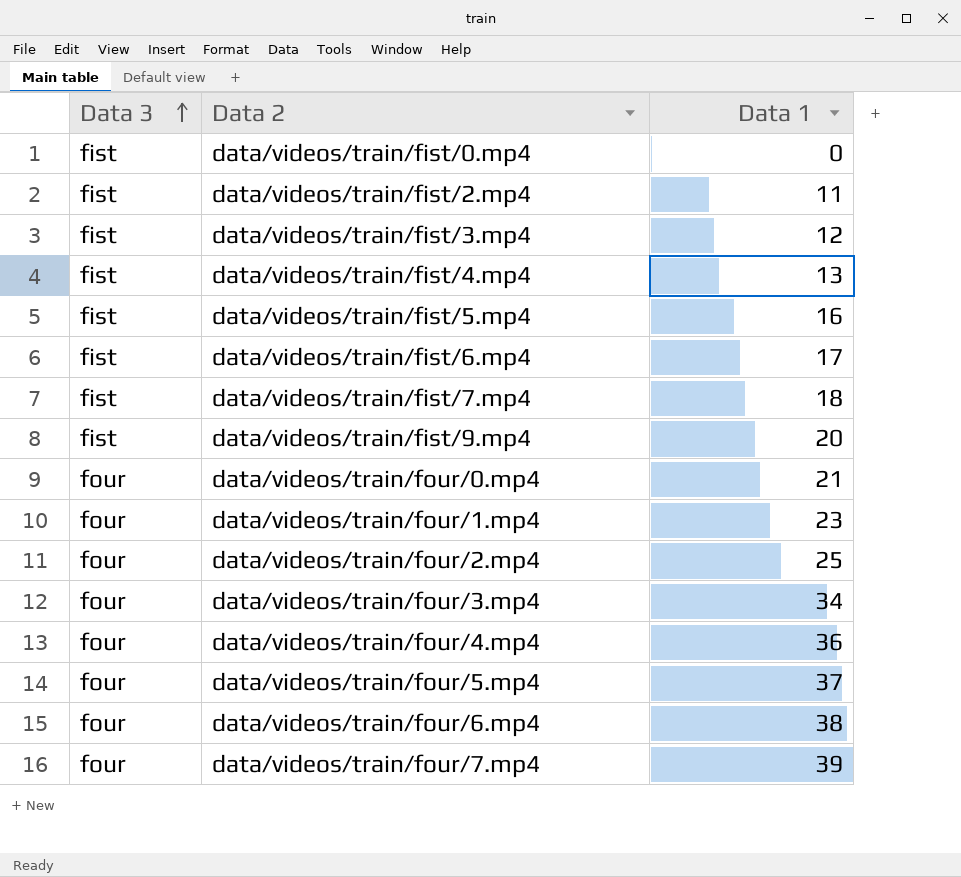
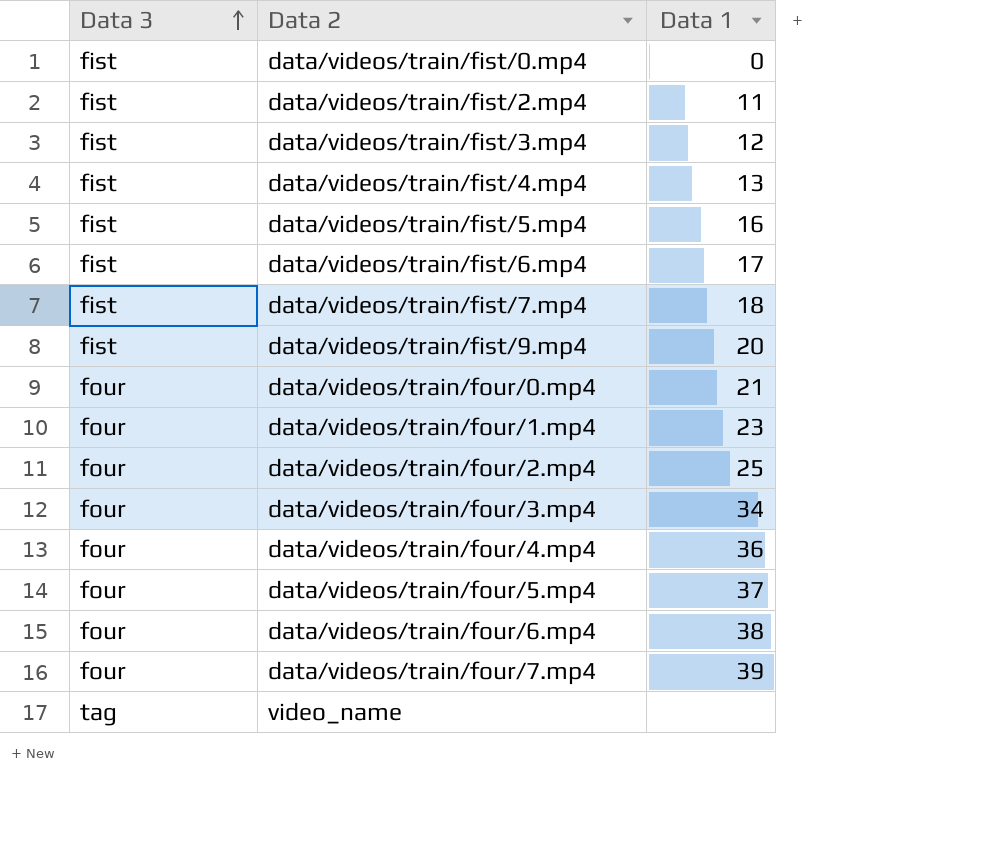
row video_name: none -> tag | none

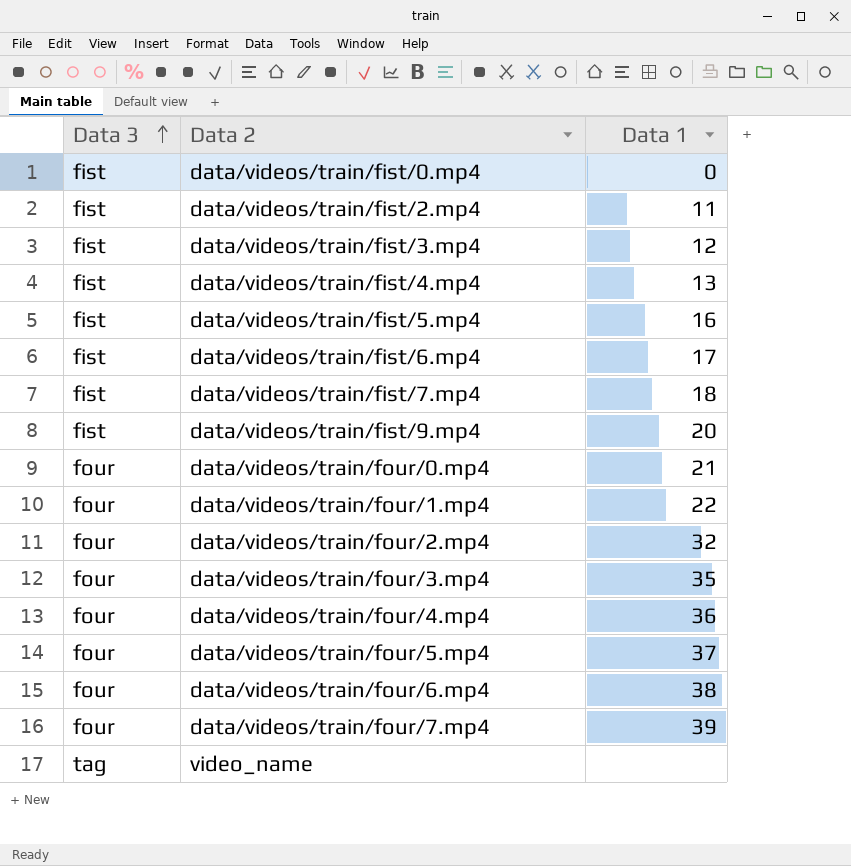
data/videos/train/four/1.mp4 | Data 1: 23 -> 22
data/videos/train/four/2.mp4 | Data 1: 25 -> 32
data/videos/train/four/3.mp4 | Data 1: 34 -> 35

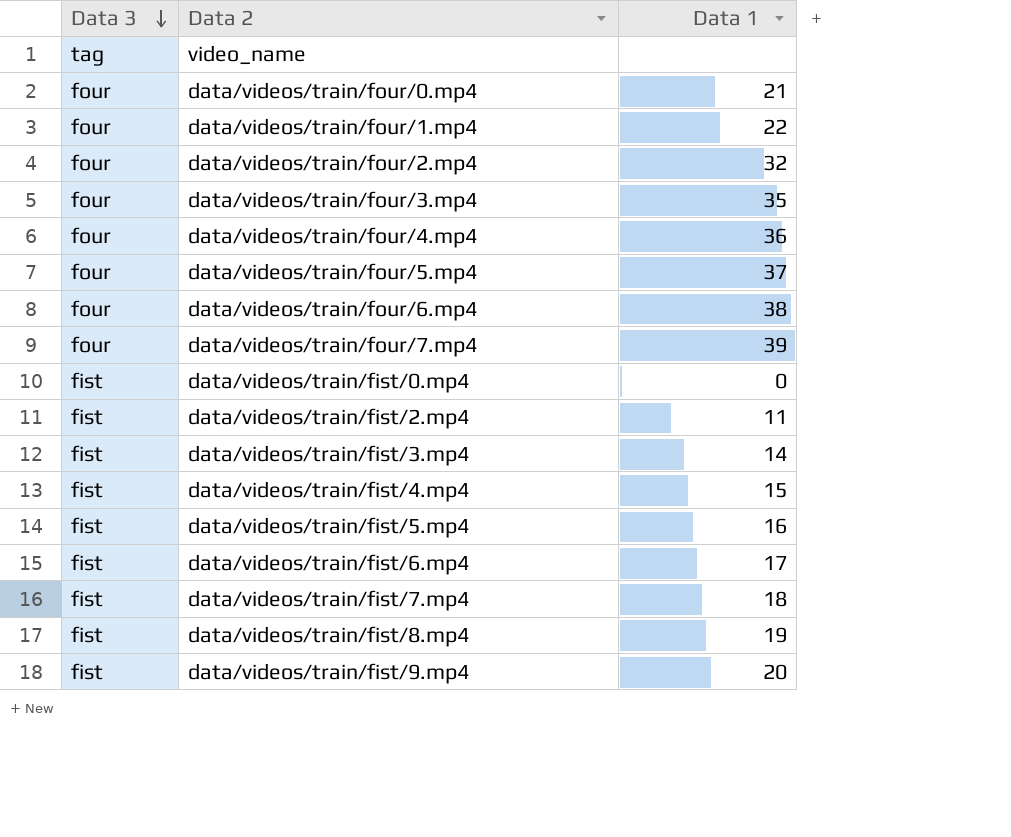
row order: Data 3 ascending -> Data 3 descending
data/videos/train/fist/3.mp4 | Data 1: 12 -> 14
data/videos/train/fist/4.mp4 | Data 1: 13 -> 15
row data/videos/train/fist/8.mp4: none -> fist | 19

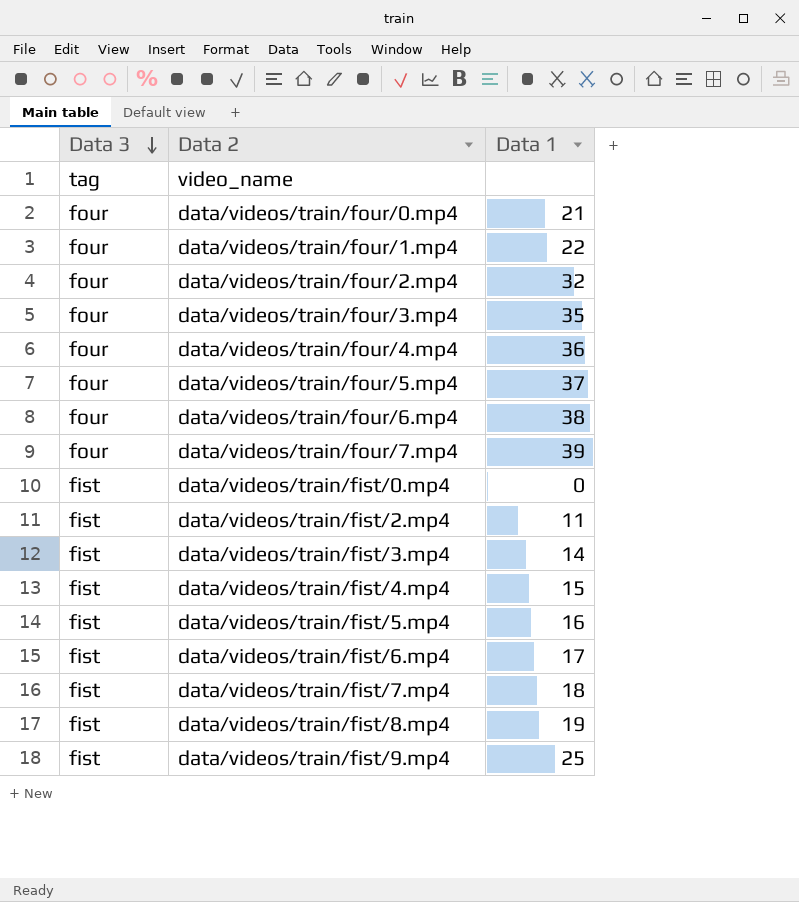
data/videos/train/fist/9.mp4 | Data 1: 20 -> 25

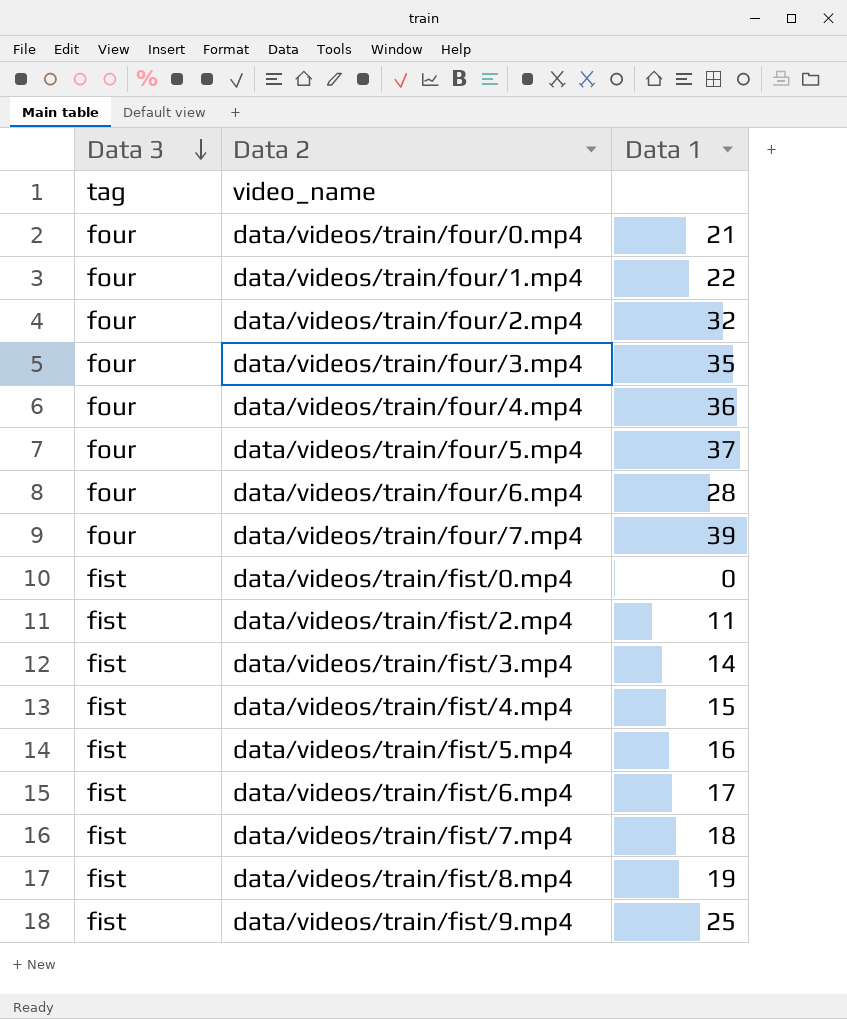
data/videos/train/four/6.mp4 | Data 1: 38 -> 28

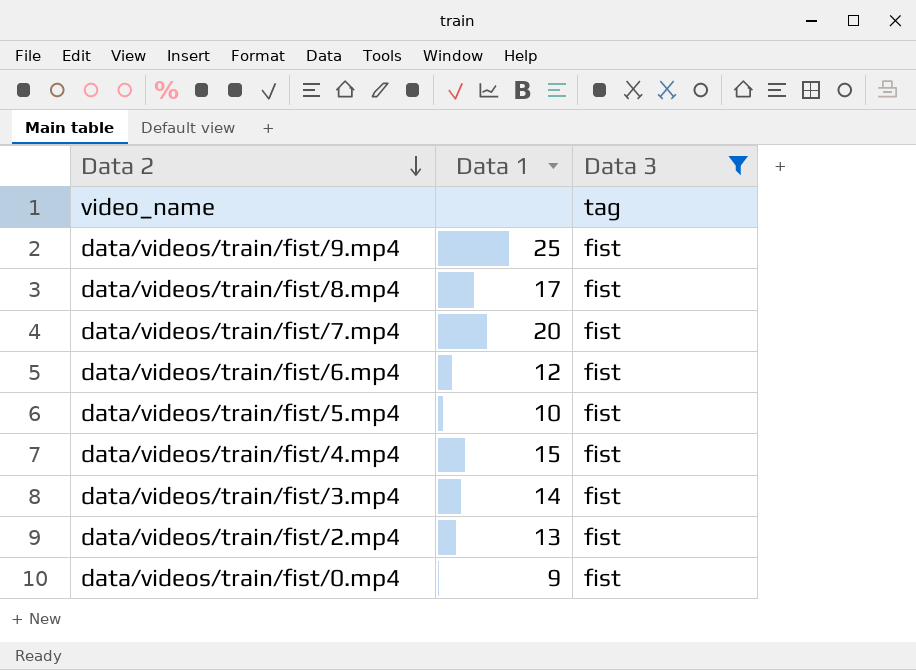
filter: none -> Data 3 != four
row order: Data 3 descending -> Data 2 descending
column Data 3 | position: 1 -> 3
data/videos/train/fist/8.mp4 | Data 1: 19 -> 17
data/videos/train/fist/7.mp4 | Data 1: 18 -> 20
data/videos/train/fist/6.mp4 | Data 1: 17 -> 12
data/videos/train/fist/5.mp4 | Data 1: 16 -> 10
data/videos/train/fist/2.mp4 | Data 1: 11 -> 13
data/videos/train/fist/0.mp4 | Data 1: 0 -> 9

